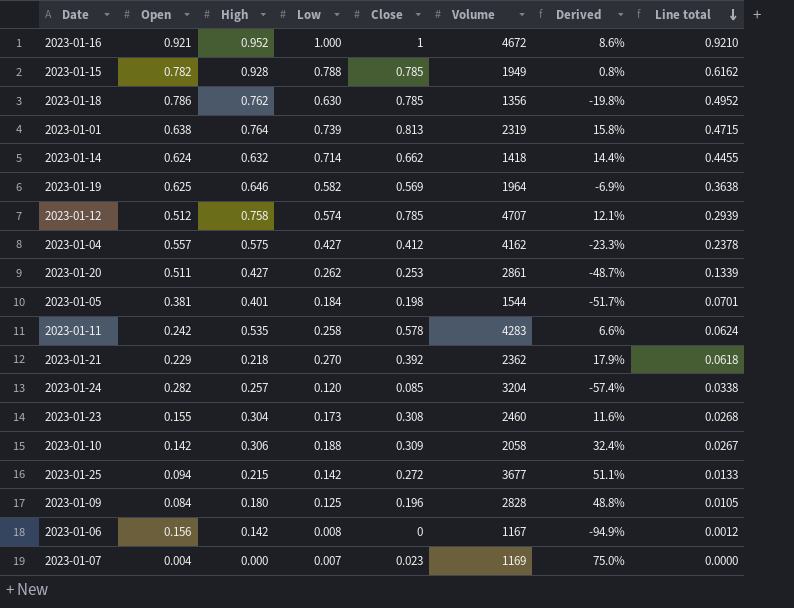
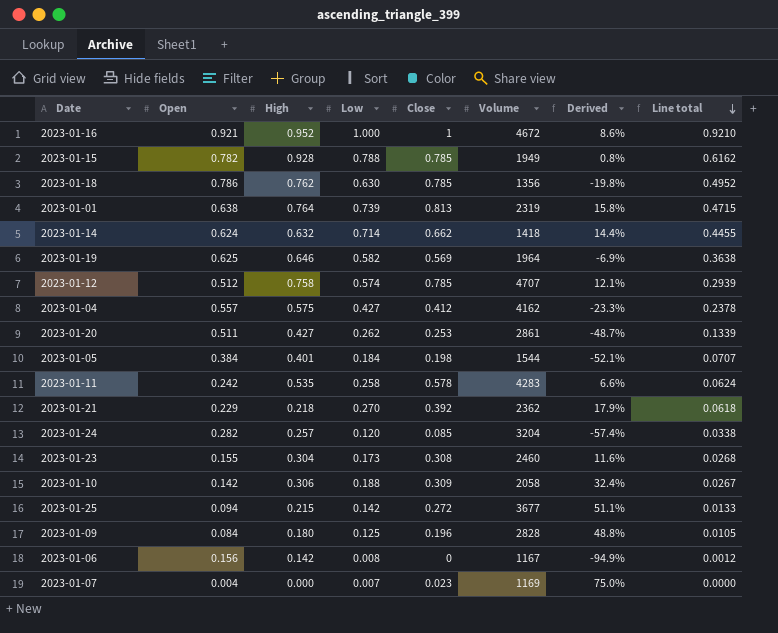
2023-01-05 | Open: 0.381 -> 0.384
2023-01-05 | Derived: -51.7% -> -52.1%
2023-01-05 | Line total: 0.0701 -> 0.0707

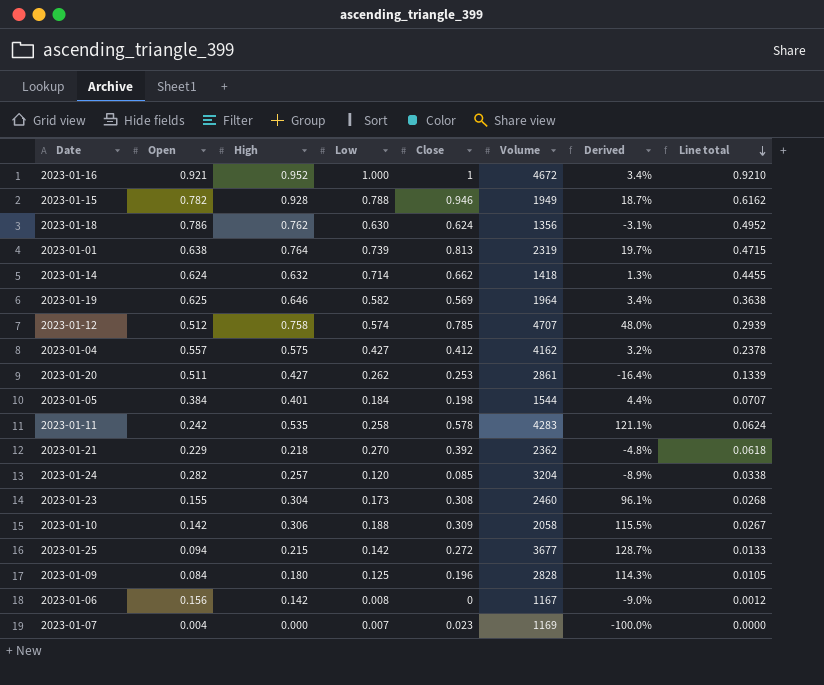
column Derived | formula: ([Low] - [Open]) / [Open] -> ([High] - [Open]) / [Open]
2023-01-15 | Close: 0.785 -> 0.946
2023-01-18 | Close: 0.785 -> 0.624

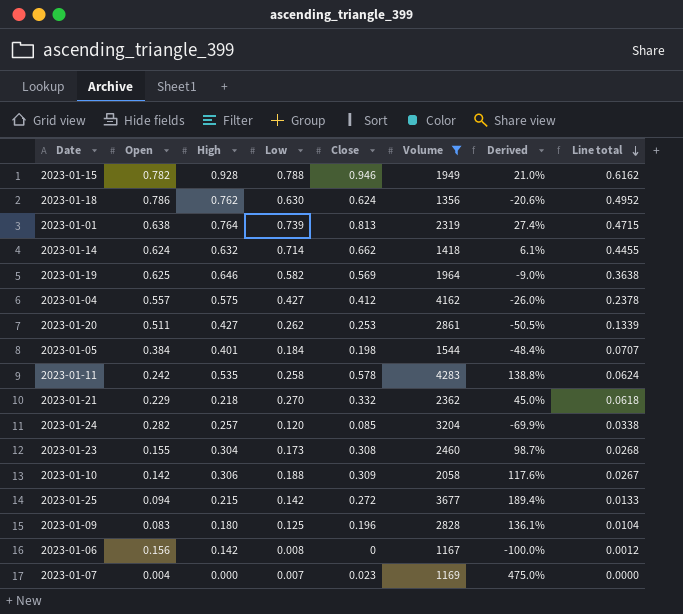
filter: none -> Volume <= 4283
column Derived | formula: ([High] - [Open]) / [Open] -> ([Close] - [Open]) / [Open]
2023-01-21 | Close: 0.392 -> 0.332
2023-01-09 | Open: 0.084 -> 0.083
2023-01-09 | Line total: 0.0105 -> 0.0104

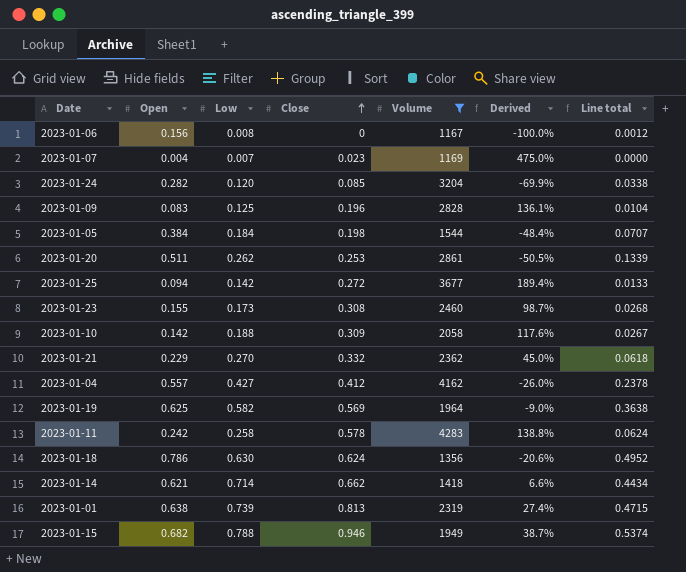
row order: Line total descending -> Close ascending
column High | position: 3 -> none
2023-01-14 | Open: 0.624 -> 0.621
2023-01-14 | Derived: 6.1% -> 6.6%
2023-01-14 | Line total: 0.4455 -> 0.4434
2023-01-15 | Open: 0.782 -> 0.682
2023-01-15 | Derived: 21.0% -> 38.7%
2023-01-15 | Line total: 0.6162 -> 0.5374

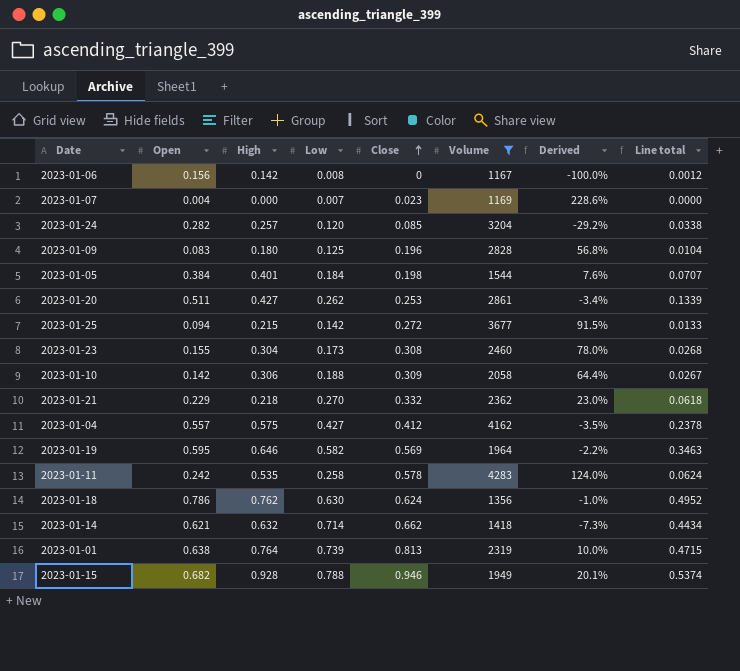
column High | position: none -> 3
column Derived | formula: ([Close] - [Open]) / [Open] -> ([Close] - [Low]) / [Low]
2023-01-19 | Open: 0.625 -> 0.595
2023-01-19 | Line total: 0.3638 -> 0.3463

